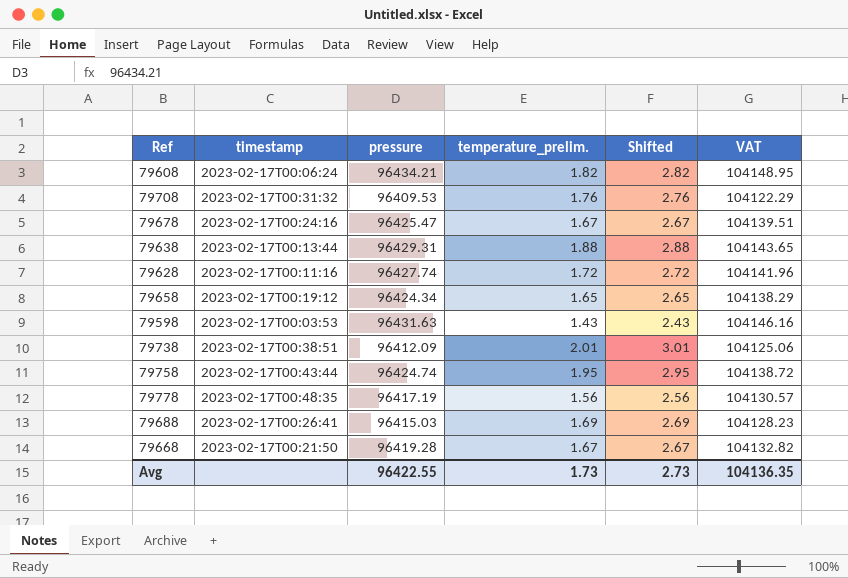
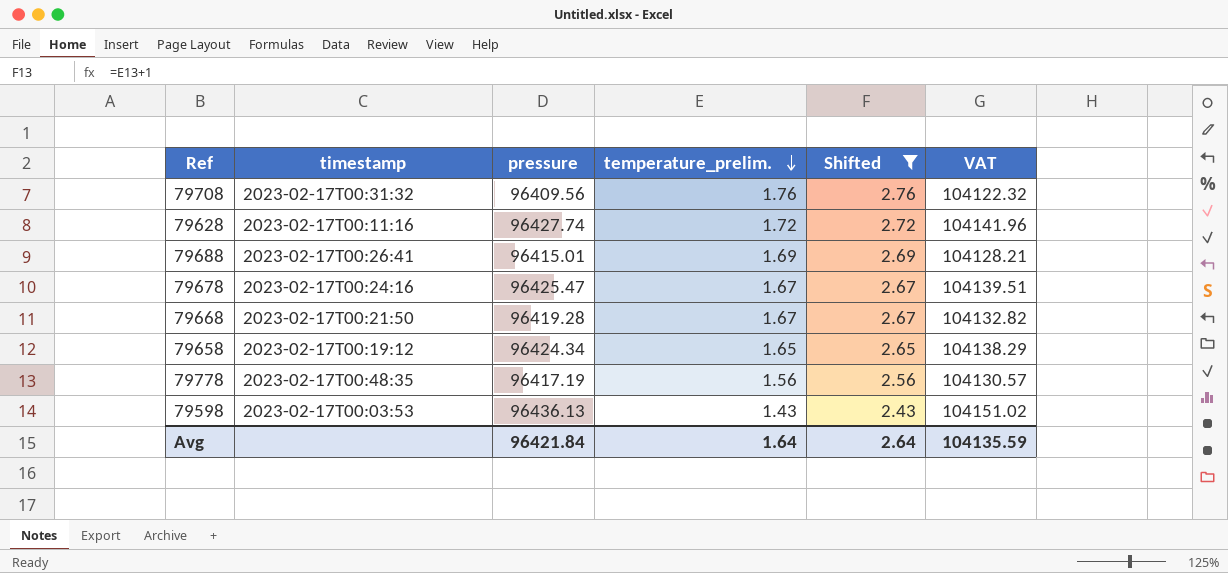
filter: none -> Shifted <= 2.76
row order: none -> temperature_prelim. descending
79708 | pressure: 96409.53 -> 96409.56
79708 | VAT: 104122.29 -> 104122.32
79688 | pressure: 96415.03 -> 96415.01
79688 | VAT: 104128.23 -> 104128.21
79598 | pressure: 96431.63 -> 96436.13
79598 | VAT: 104146.16 -> 104151.02
Avg | pressure: 96422.55 -> 96421.84
Avg | temperature_prelim.: 1.73 -> 1.64
Avg | Shifted: 2.73 -> 2.64
Avg | VAT: 104136.35 -> 104135.59

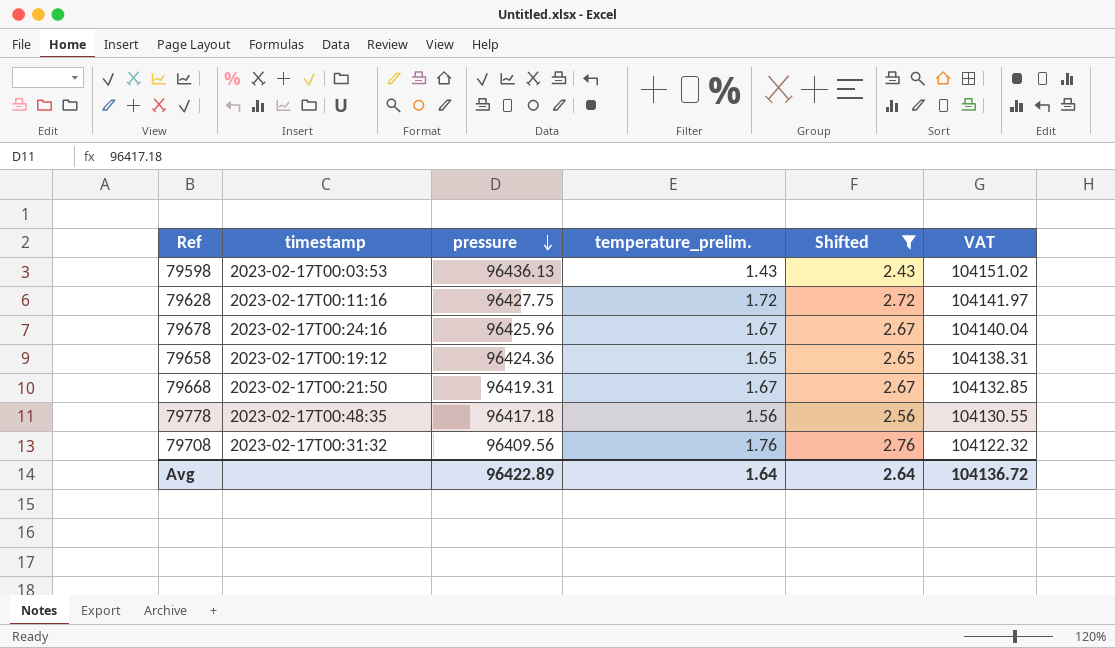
row order: temperature_prelim. descending -> pressure descending
row 79688: 2023-02-17T00:26:41 | 96415.01 | 1.69 | 2.69 | 104128.21 -> none
79628 | pressure: 96427.74 -> 96427.75
79628 | VAT: 104141.96 -> 104141.97
79678 | pressure: 96425.47 -> 96425.96
79678 | VAT: 104139.51 -> 104140.04
79658 | pressure: 96424.34 -> 96424.36
79658 | VAT: 104138.29 -> 104138.31
79668 | pressure: 96419.28 -> 96419.31
79668 | VAT: 104132.82 -> 104132.85
79778 | pressure: 96417.19 -> 96417.18
79778 | VAT: 104130.57 -> 104130.55
Avg | pressure: 96421.84 -> 96422.89
Avg | VAT: 104135.59 -> 104136.72

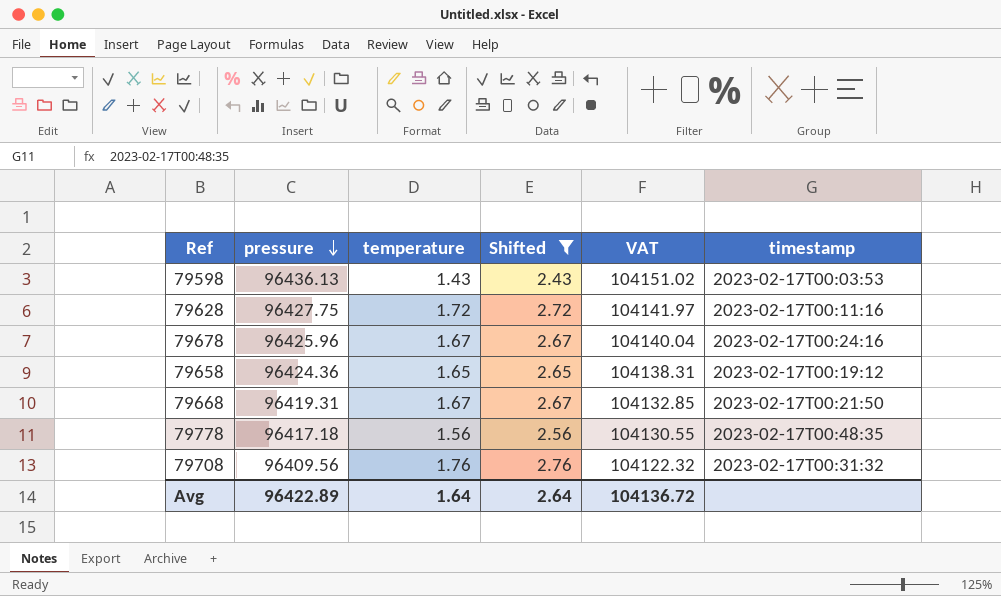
column name: temperature_prelim. -> temperature
column timestamp | position: 2 -> 6

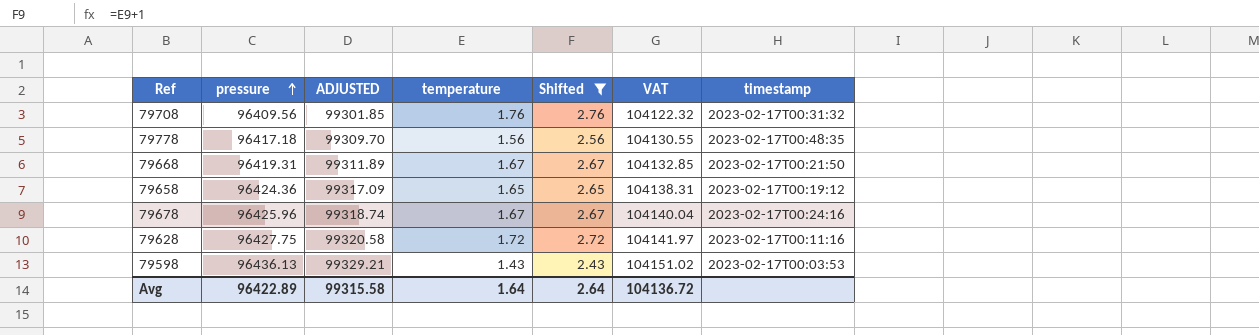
row order: pressure descending -> pressure ascending
column ADJUSTED | formula: none -> [pressure] * 1.03

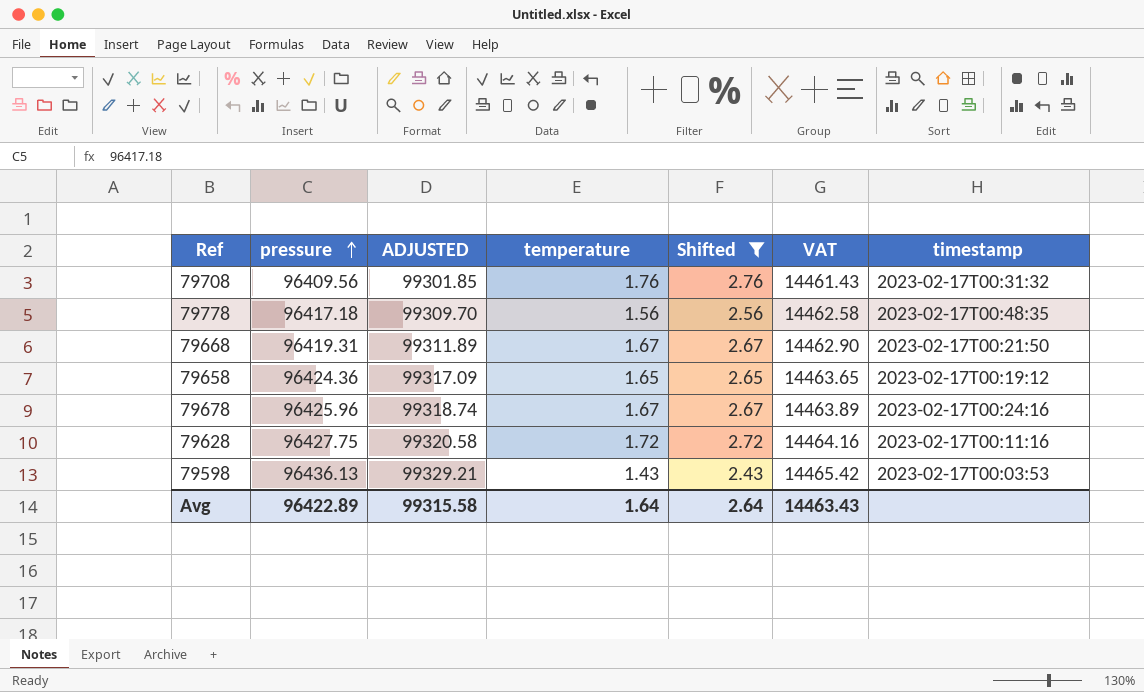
column VAT | formula: [pressure] * 1.08 -> [pressure] * 0.15
Avg | VAT: 104136.72 -> 14463.43

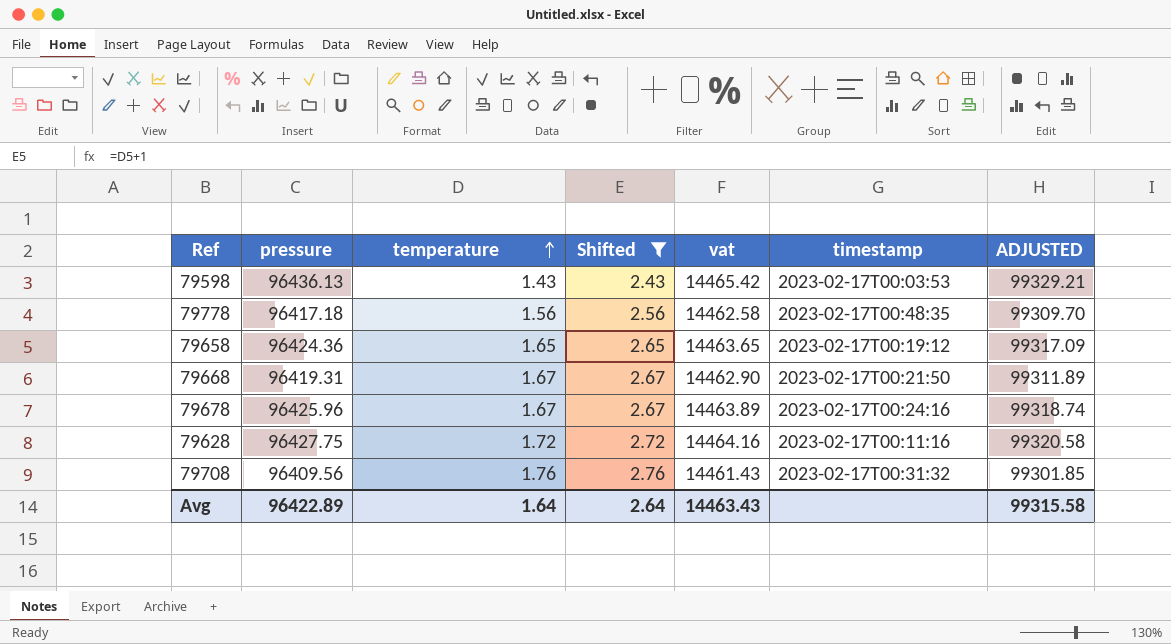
row order: pressure ascending -> temperature ascending
column name: VAT -> vat
column ADJUSTED | position: 3 -> 7

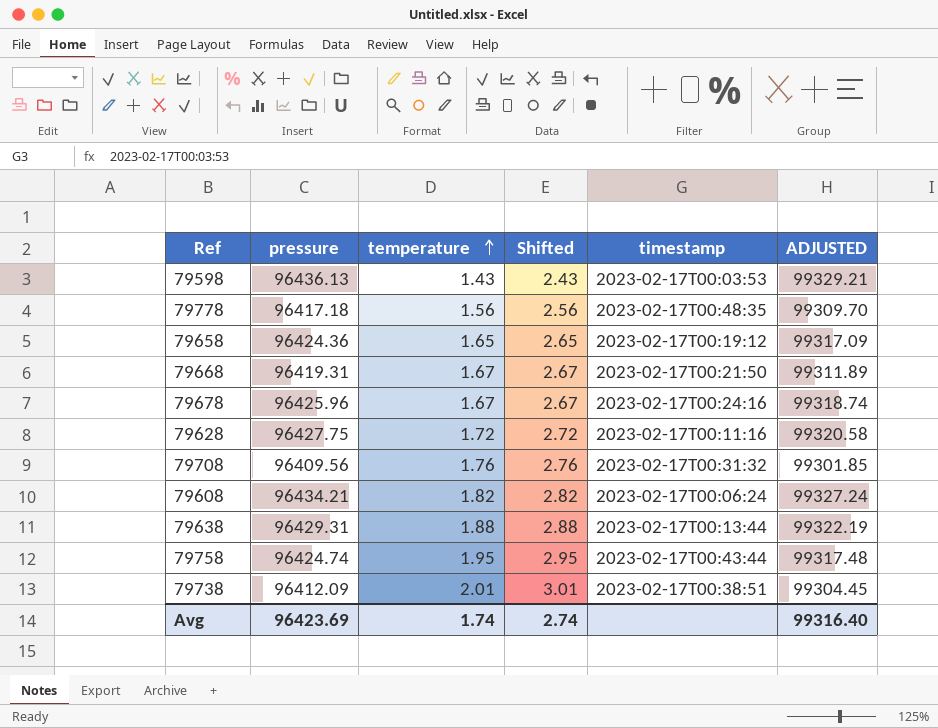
filter: Shifted <= 2.76 -> none
column vat | formula: [pressure] * 0.15 -> none
Avg | pressure: 96422.89 -> 96423.69
Avg | temperature: 1.64 -> 1.74
Avg | Shifted: 2.64 -> 2.74
Avg | ADJUSTED: 99315.58 -> 99316.40

